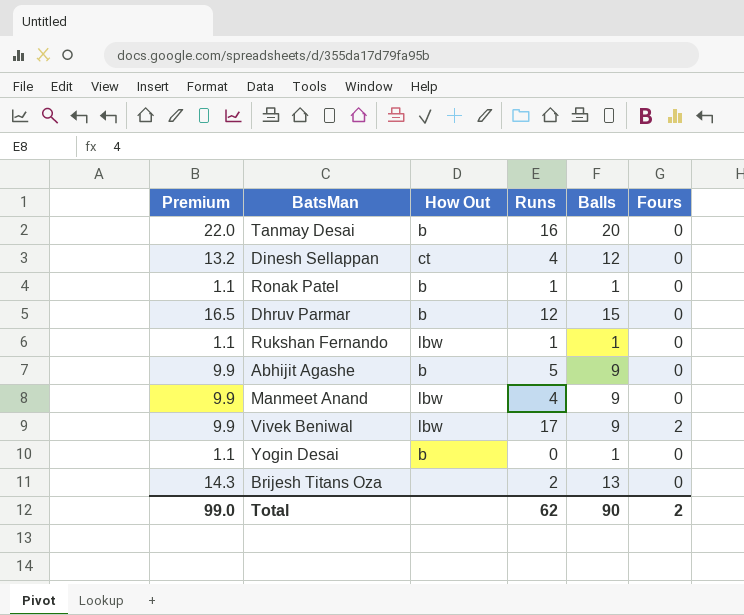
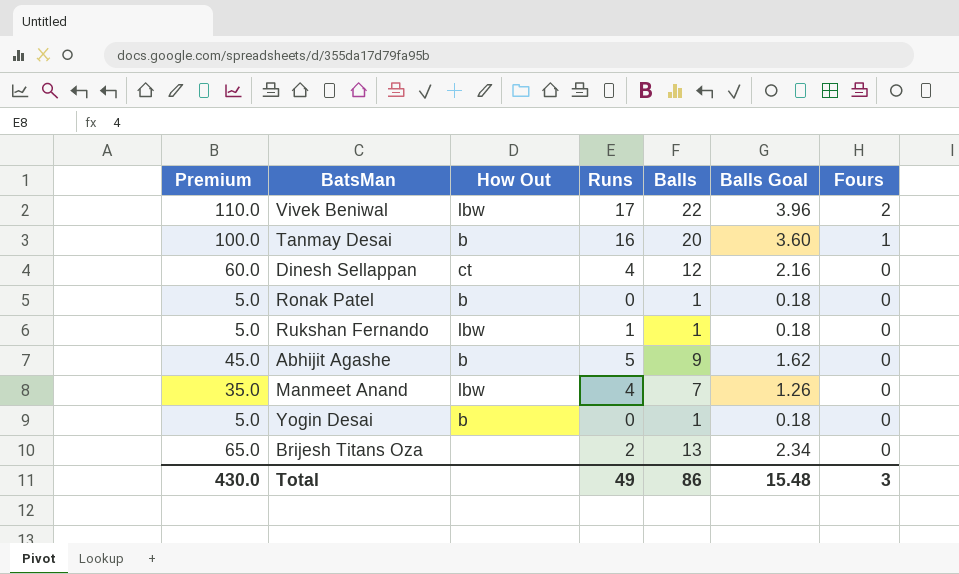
row order: none -> Fours descending
column Premium | formula: [Balls] * 1.1 -> [Balls] * 5
column Balls Goal | formula: none -> [Balls] * 0.18
row Dhruv Parmar: 16.5 | b | 12 | 15 | 0 -> none
Vivek Beniwal | Balls: 9 -> 22
Tanmay Desai | Fours: 0 -> 1
Ronak Patel | Runs: 1 -> 0
Manmeet Anand | Balls: 9 -> 7
Total | Premium: 99.0 -> 430.0
Total | Runs: 62 -> 49
Total | Balls: 90 -> 86
Total | Fours: 2 -> 3

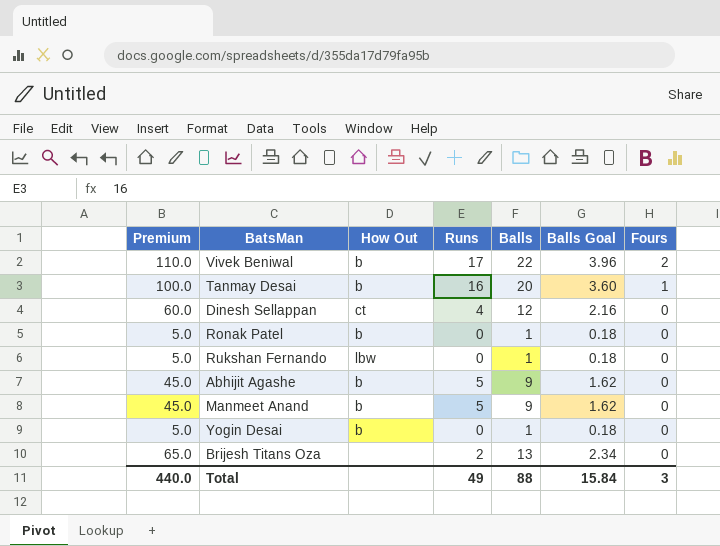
Vivek Beniwal | How Out: lbw -> b
Rukshan Fernando | Runs: 1 -> 0
Manmeet Anand | Premium: 35.0 -> 45.0
Manmeet Anand | How Out: lbw -> b
Manmeet Anand | Runs: 4 -> 5
Manmeet Anand | Balls: 7 -> 9
Manmeet Anand | Balls Goal: 1.26 -> 1.62
Total | Premium: 430.0 -> 440.0
Total | Balls: 86 -> 88
Total | Balls Goal: 15.48 -> 15.84

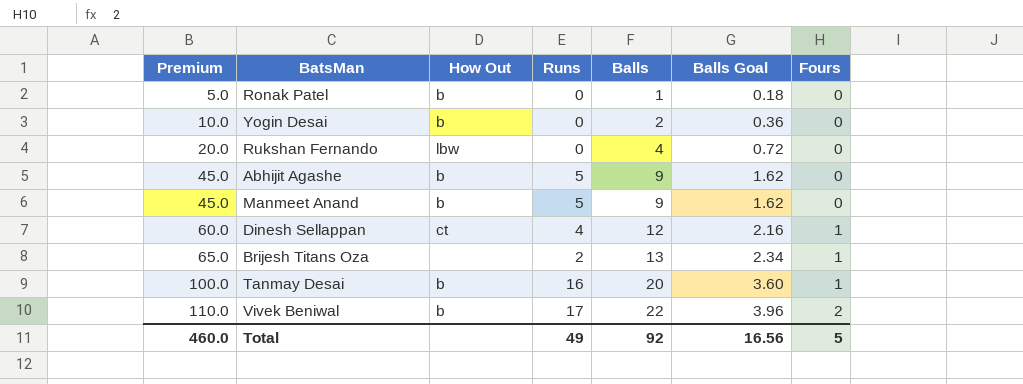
row order: Fours descending -> Premium ascending
Yogin Desai | Premium: 5.0 -> 10.0
Yogin Desai | Balls: 1 -> 2
Yogin Desai | Balls Goal: 0.18 -> 0.36
Rukshan Fernando | Premium: 5.0 -> 20.0
Rukshan Fernando | Balls: 1 -> 4
Rukshan Fernando | Balls Goal: 0.18 -> 0.72
Dinesh Sellappan | Fours: 0 -> 1
Brijesh Titans Oza | Fours: 0 -> 1
Total | Premium: 440.0 -> 460.0
Total | Balls: 88 -> 92
Total | Balls Goal: 15.84 -> 16.56
Total | Fours: 3 -> 5

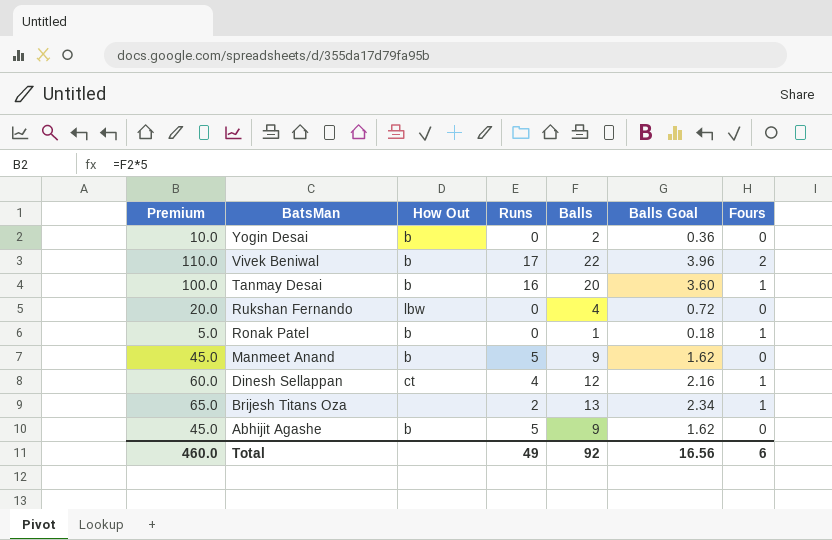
row order: Premium ascending -> BatsMan descending
Ronak Patel | Fours: 0 -> 1
Total | Fours: 5 -> 6

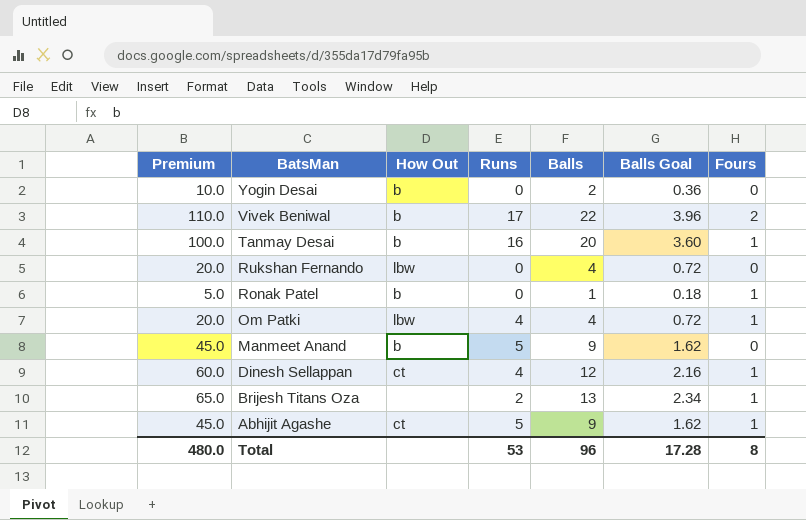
row Om Patki: none -> 20.0 | lbw | 4 | 4 | 0.72 | 1
Abhijit Agashe | How Out: b -> ct
Abhijit Agashe | Fours: 0 -> 1
Total | Premium: 460.0 -> 480.0
Total | Runs: 49 -> 53
Total | Balls: 92 -> 96
Total | Balls Goal: 16.56 -> 17.28
Total | Fours: 6 -> 8

